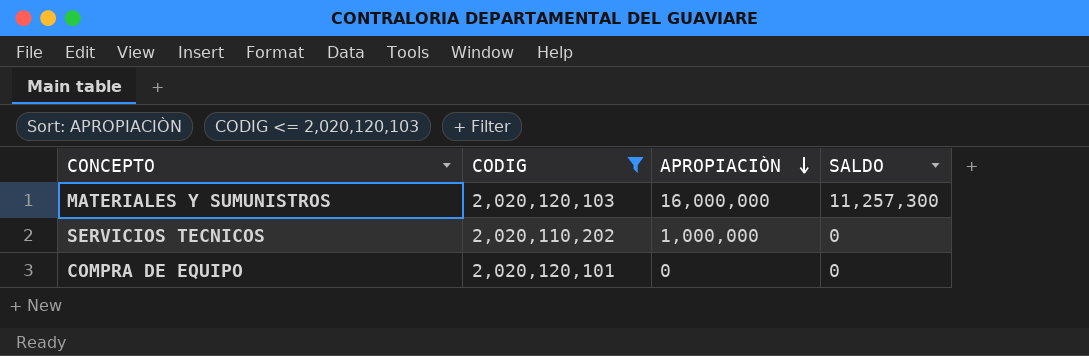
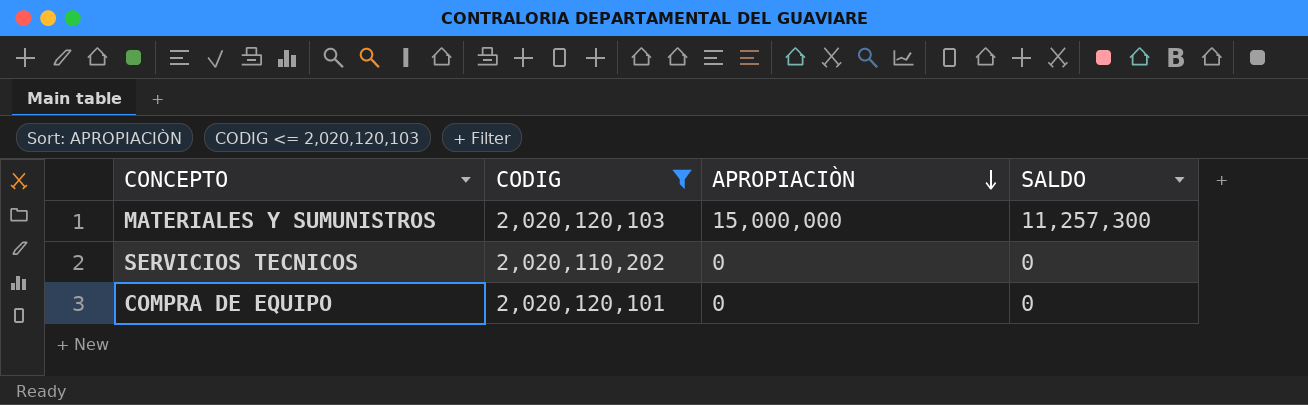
MATERIALES Y SUMUNISTROS | APROPIACIÒN: 16,000,000 -> 15,000,000
SERVICIOS TECNICOS | APROPIACIÒN: 1,000,000 -> 0

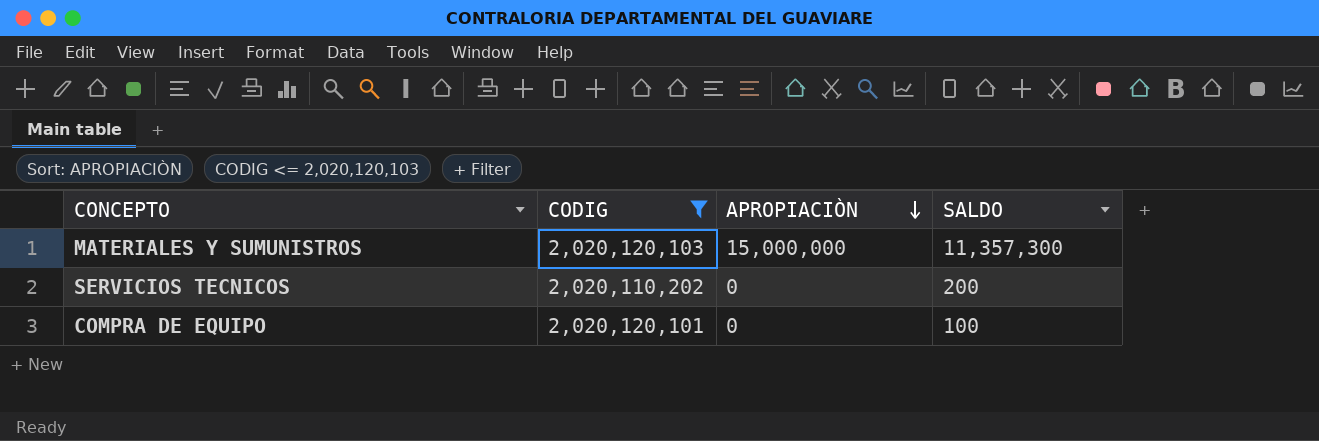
MATERIALES Y SUMUNISTROS | SALDO: 11,257,300 -> 11,357,300
SERVICIOS TECNICOS | SALDO: 0 -> 200
COMPRA DE EQUIPO | SALDO: 0 -> 100

